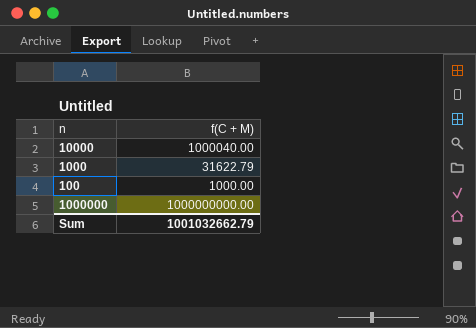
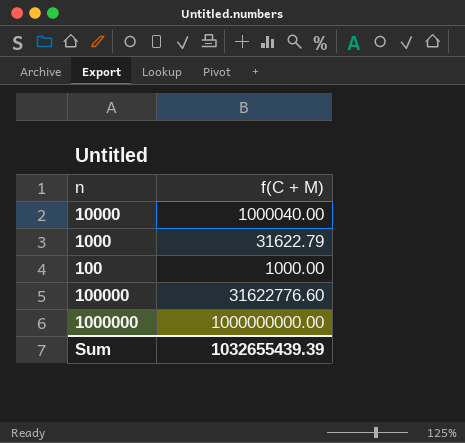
row 100000: none -> 31622776.60
Sum | f(С + М): 1001032662.79 -> 1032655439.39

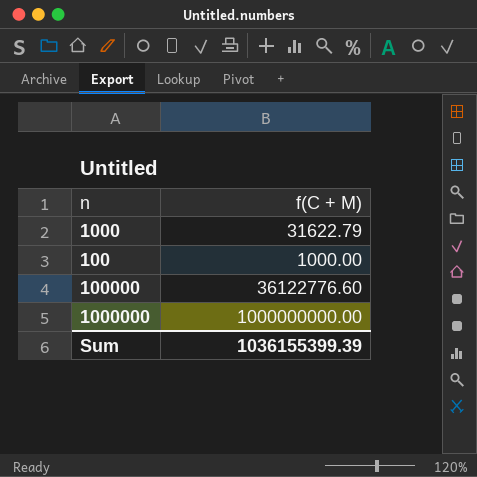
row 10000: 1000040.00 -> none
100000 | f(С + М): 31622776.60 -> 36122776.60
Sum | f(С + М): 1032655439.39 -> 1036155399.39

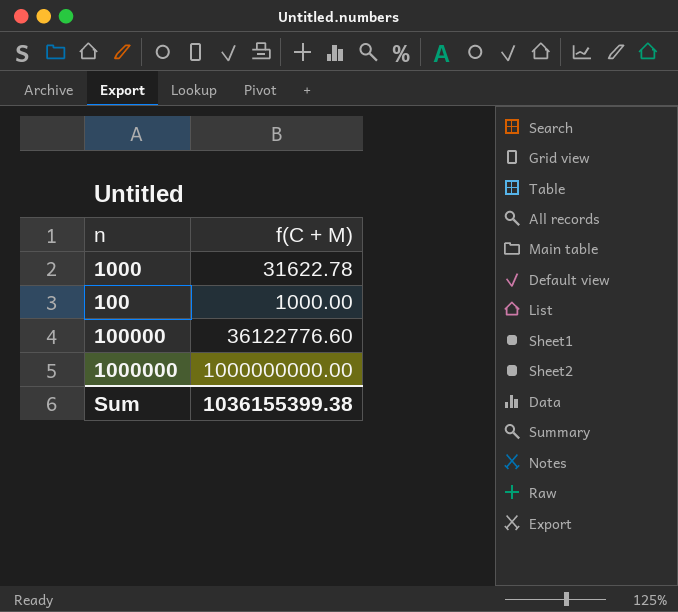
1000 | f(С + М): 31622.79 -> 31622.78
Sum | f(С + М): 1036155399.39 -> 1036155399.38

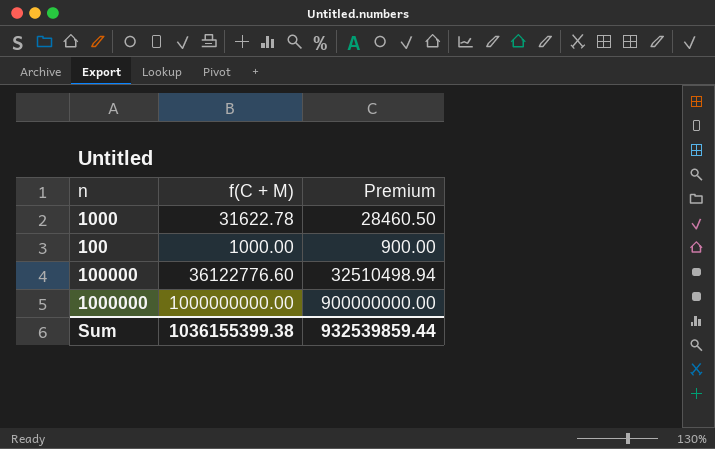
column Premium | formula: none -> [f(С + М)] * 0.9

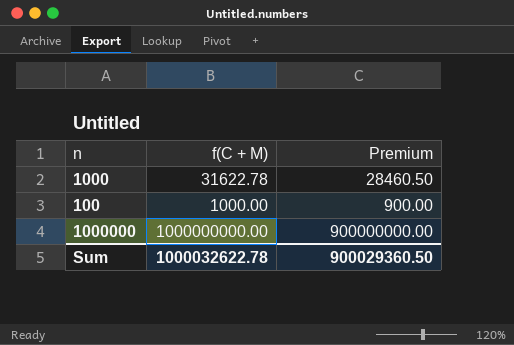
row 100000: 36122776.60 | 32510498.94 -> none
Sum | f(С + М): 1036155399.38 -> 1000032622.78
Sum | Premium: 932539859.44 -> 900029360.50

